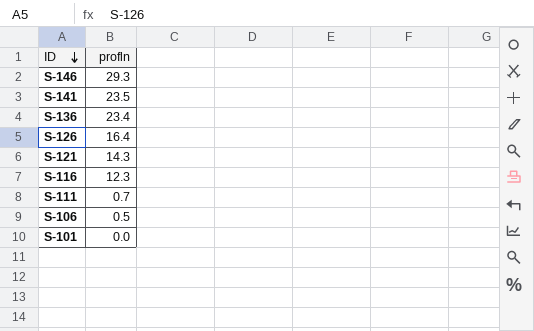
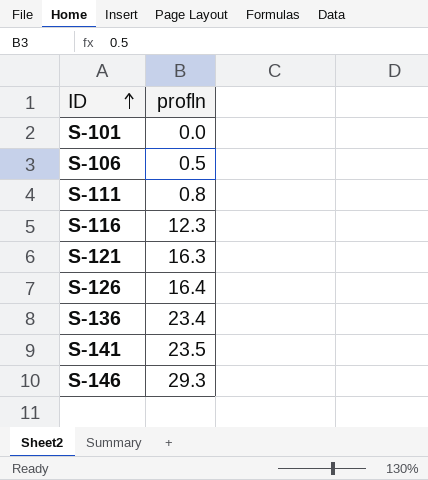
row order: ID descending -> ID ascending
S-111 | profln: 0.7 -> 0.8
S-121 | profln: 14.3 -> 16.3

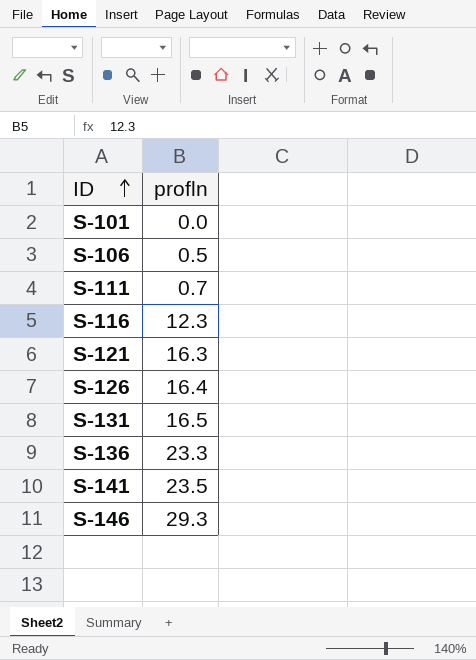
S-111 | profln: 0.8 -> 0.7
row S-131: none -> 16.5
S-136 | profln: 23.4 -> 23.3

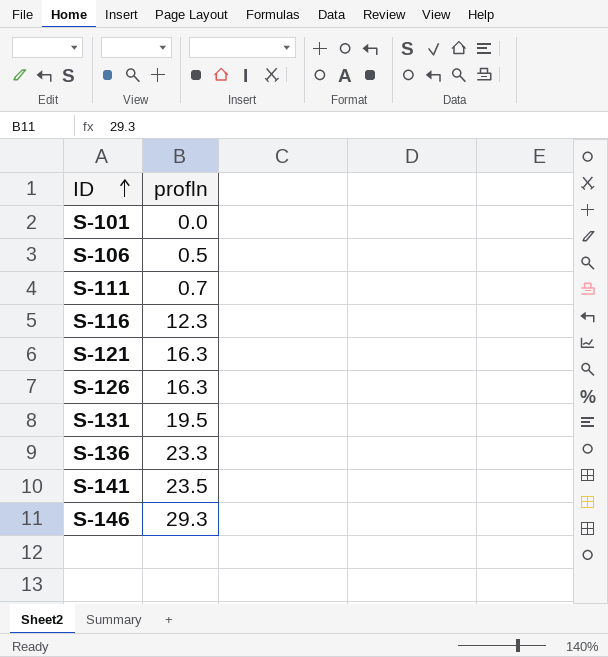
S-126 | profln: 16.4 -> 16.3
S-131 | profln: 16.5 -> 19.5

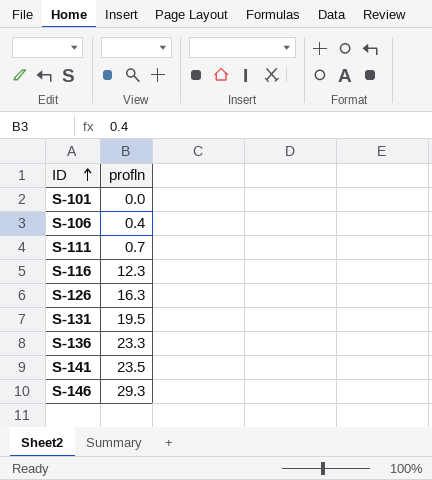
row S-121: 16.3 -> none
S-106 | profln: 0.5 -> 0.4

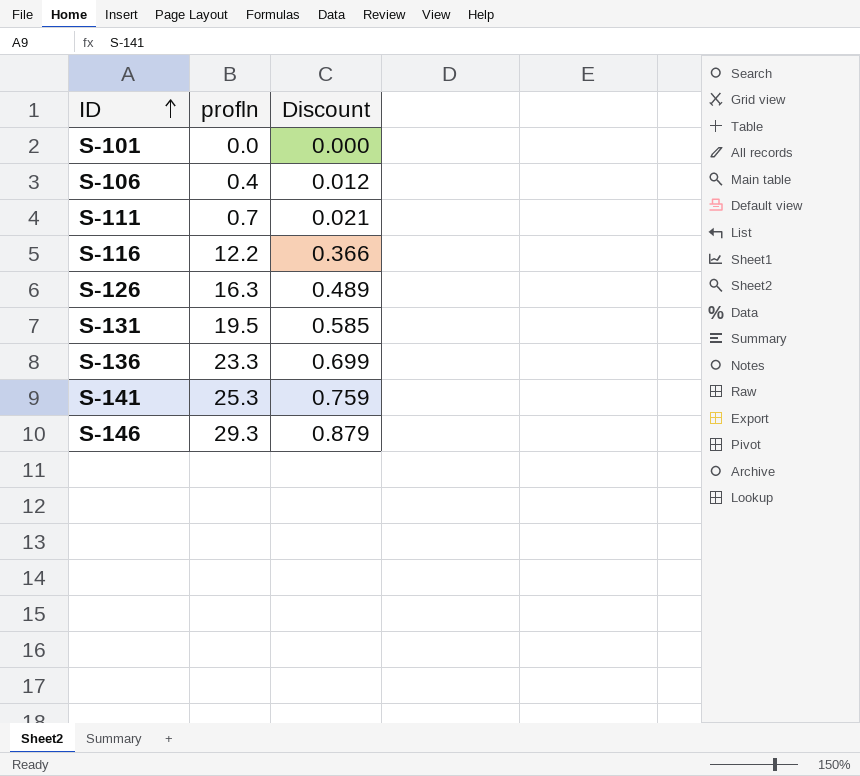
column Discount | formula: none -> [profln] * 0.03
S-116 | profln: 12.3 -> 12.2
S-141 | profln: 23.5 -> 25.3

